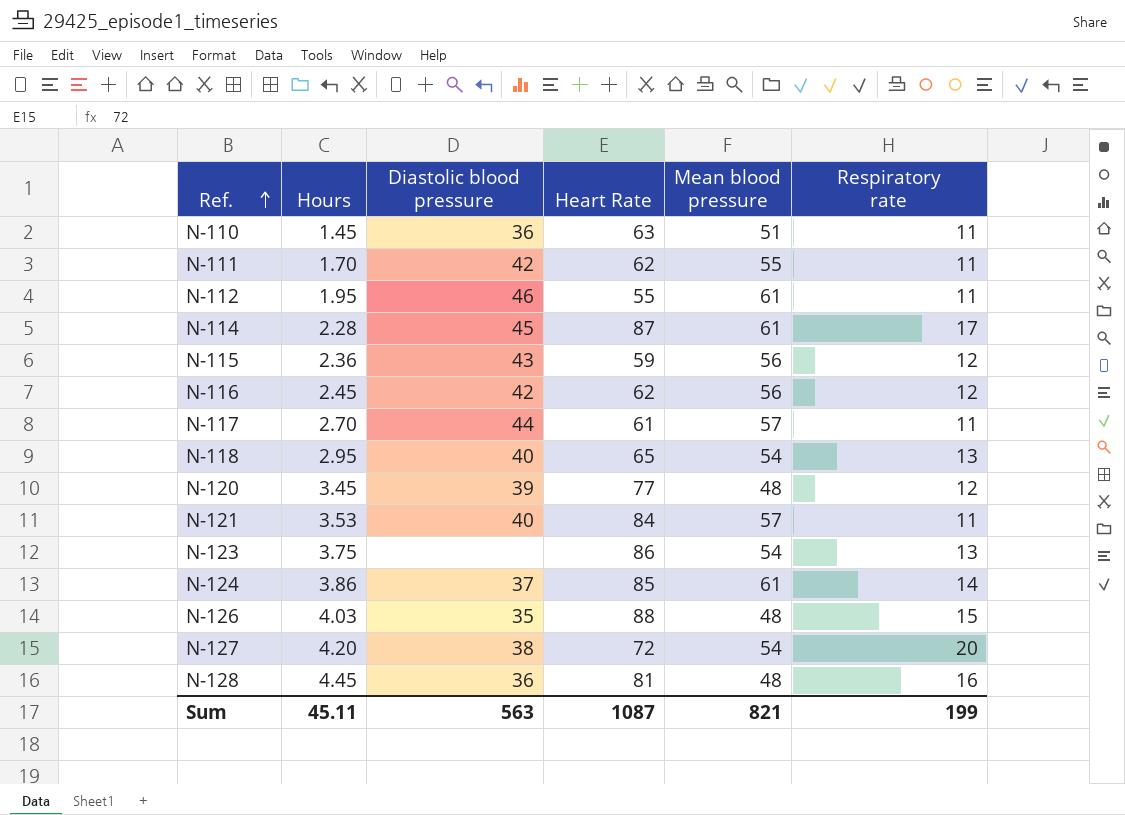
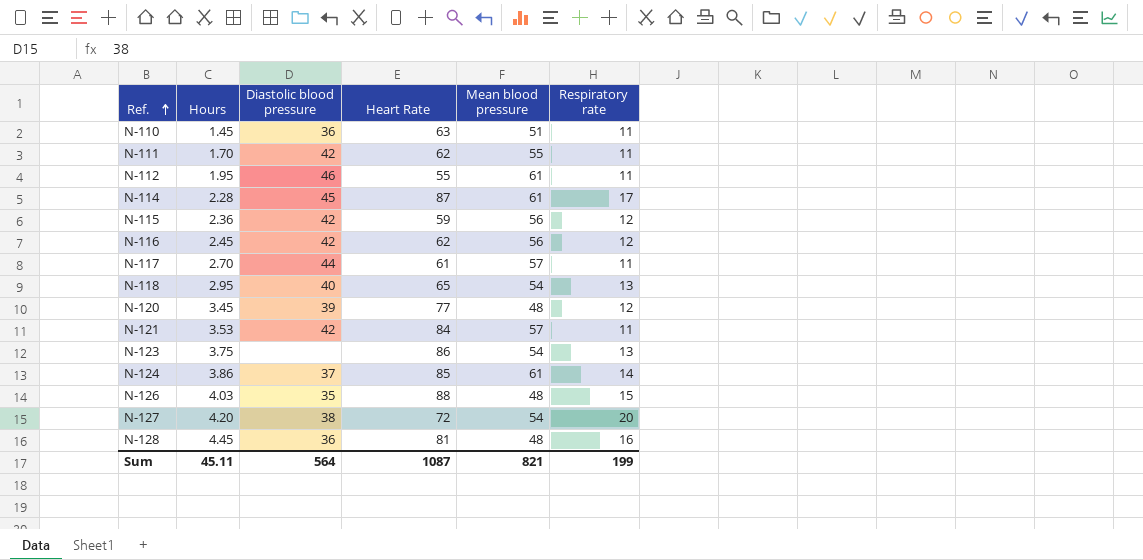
N-115 | Diastolic blood pressure: 43 -> 42
N-121 | Diastolic blood pressure: 40 -> 42
Sum | Diastolic blood pressure: 563 -> 564

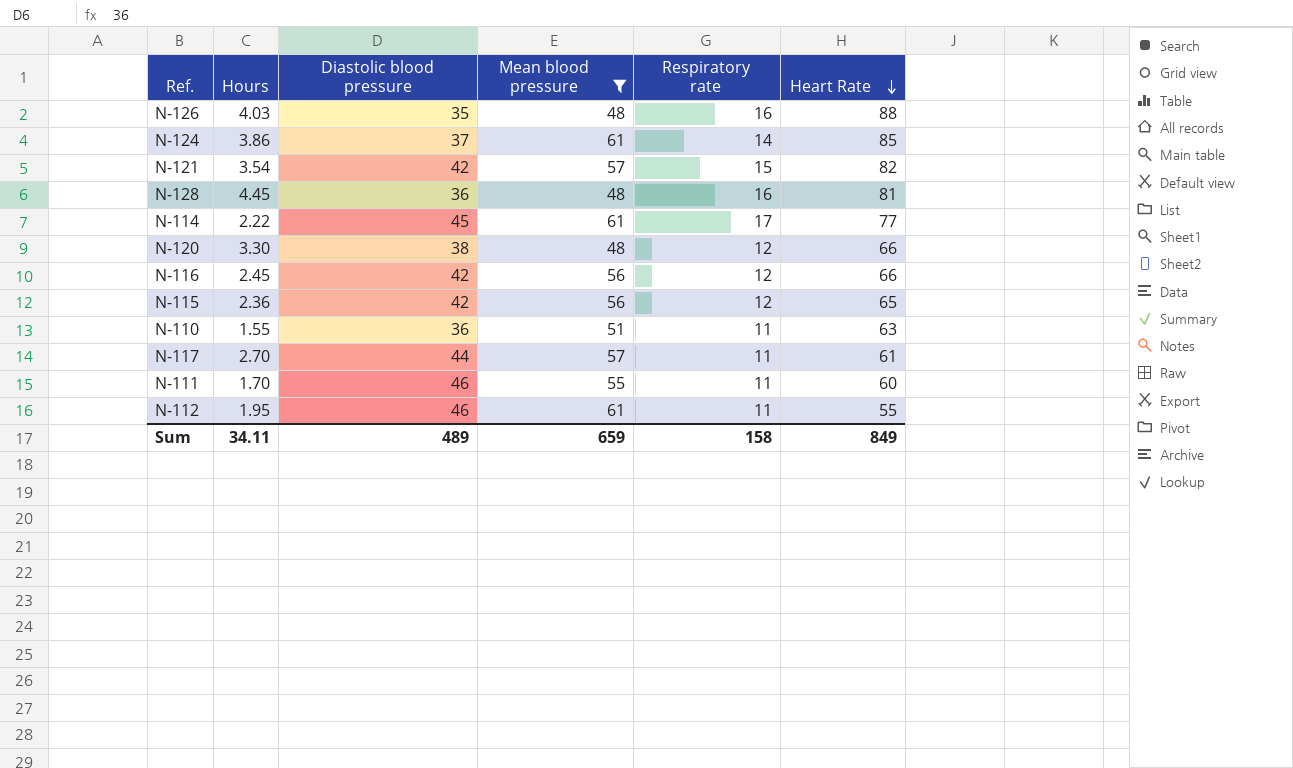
filter: none -> Mean blood pressure != 54
row order: Ref. ascending -> Heart Rate descending
column Heart Rate | position: 4 -> 6
N-126 | Respiratory rate: 15 -> 16
N-121 | Hours: 3.53 -> 3.54
N-121 | Respiratory rate: 11 -> 15
N-121 | Heart Rate: 84 -> 82
N-114 | Hours: 2.28 -> 2.22
N-114 | Heart Rate: 87 -> 77
N-120 | Hours: 3.45 -> 3.30
N-120 | Diastolic blood pressure: 39 -> 38
N-120 | Heart Rate: 77 -> 66
N-116 | Heart Rate: 62 -> 66
N-115 | Heart Rate: 59 -> 65
N-110 | Hours: 1.45 -> 1.55
N-111 | Diastolic blood pressure: 42 -> 46
N-111 | Heart Rate: 62 -> 60
Sum | Hours: 45.11 -> 34.11
Sum | Diastolic blood pressure: 564 -> 489
Sum | Mean blood pressure: 821 -> 659
Sum | Respiratory rate: 199 -> 158
Sum | Heart Rate: 1087 -> 849

